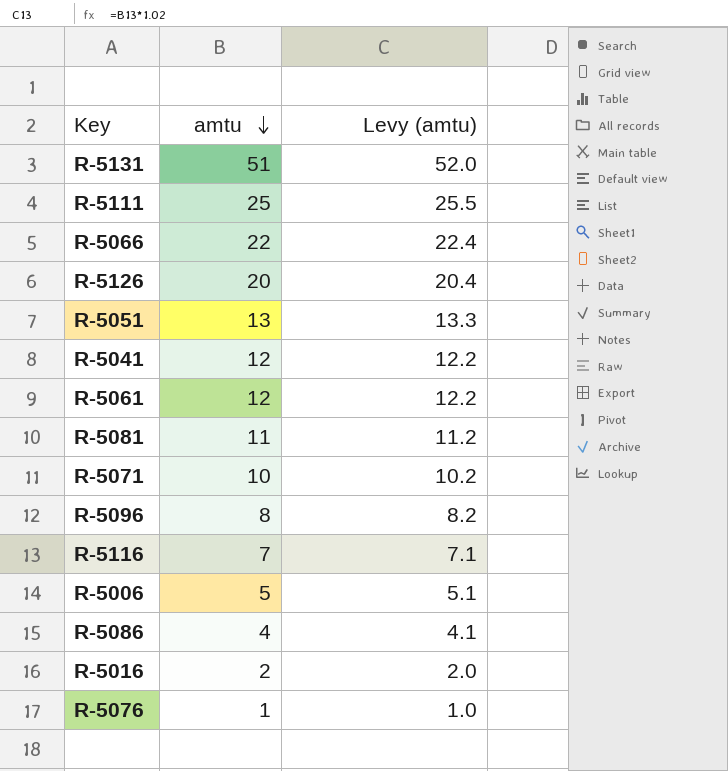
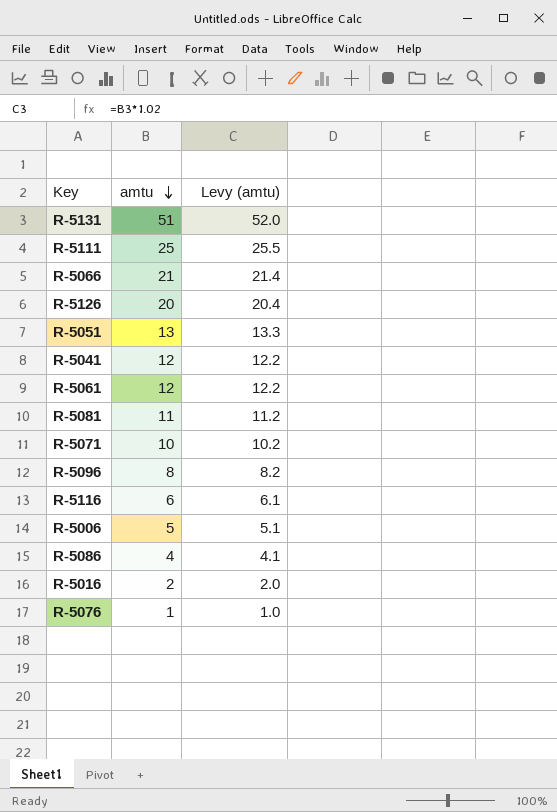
R-5066 | amtu: 22 -> 21
R-5066 | Levy (amtu): 22.4 -> 21.4
R-5116 | amtu: 7 -> 6
R-5116 | Levy (amtu): 7.1 -> 6.1

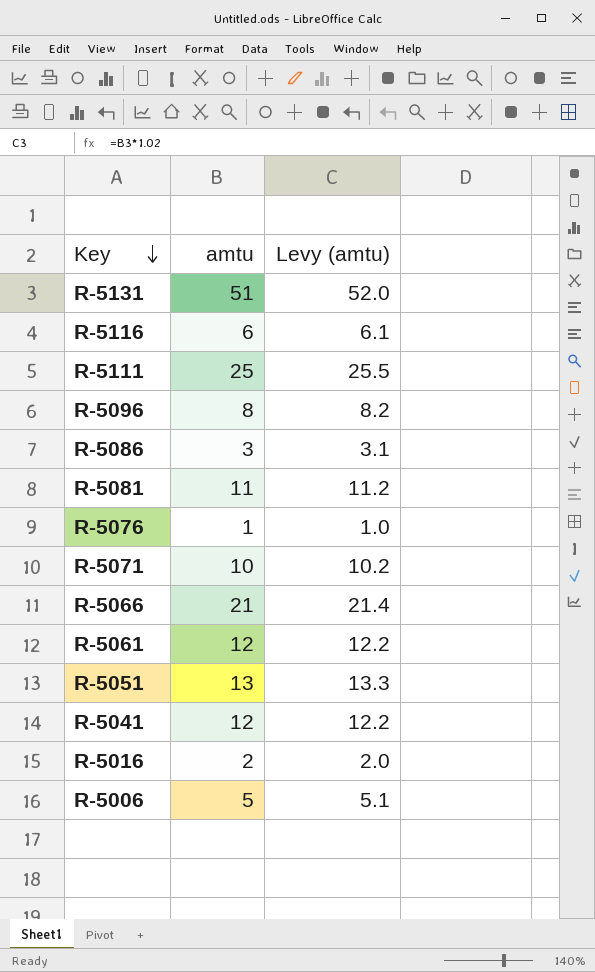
row order: amtu descending -> Key descending
row R-5126: 20 | 20.4 -> none
R-5086 | amtu: 4 -> 3
R-5086 | Levy (amtu): 4.1 -> 3.1

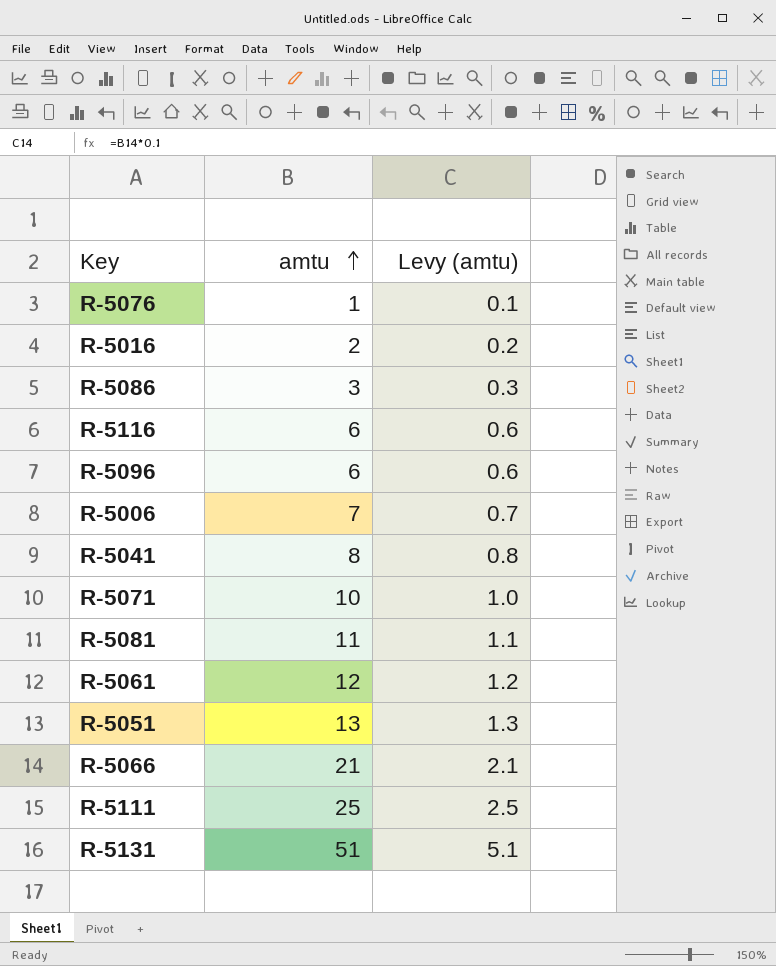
row order: Key descending -> amtu ascending
column Levy (amtu) | formula: [amtu] * 1.02 -> [amtu] * 0.1
R-5096 | amtu: 8 -> 6
R-5006 | amtu: 5 -> 7
R-5041 | amtu: 12 -> 8

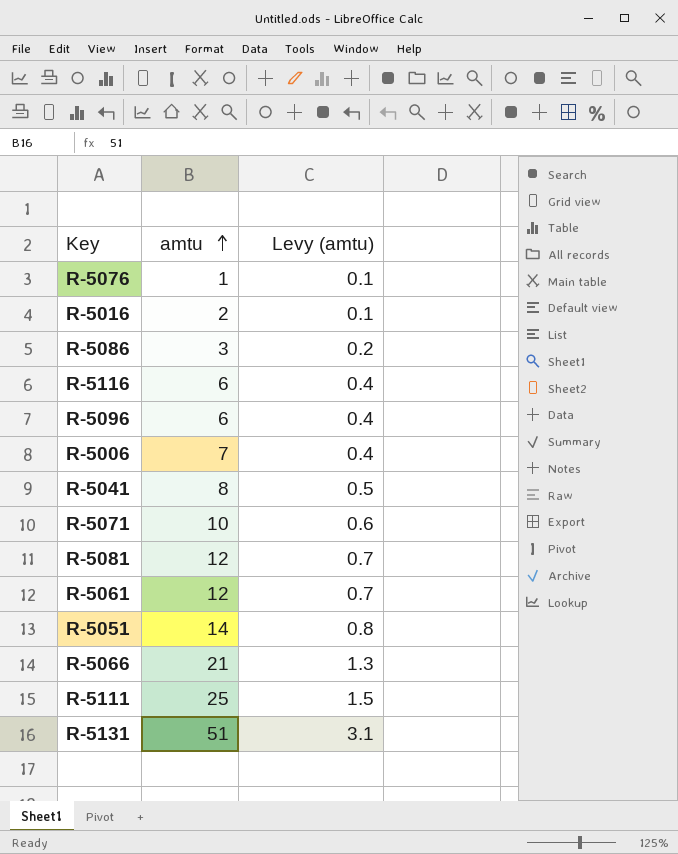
column Levy (amtu) | formula: [amtu] * 0.1 -> [amtu] * 0.06
R-5081 | amtu: 11 -> 12
R-5051 | amtu: 13 -> 14

